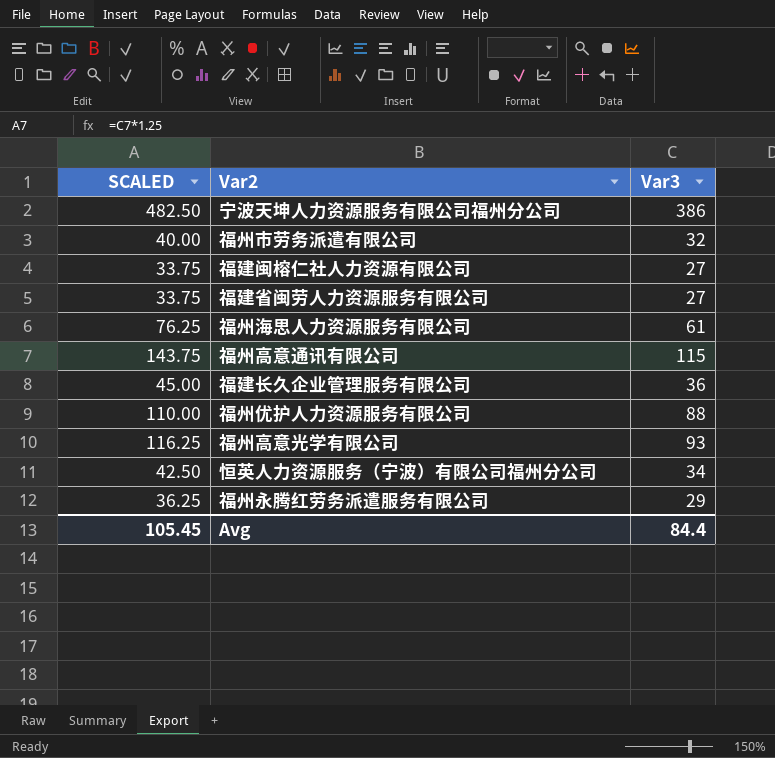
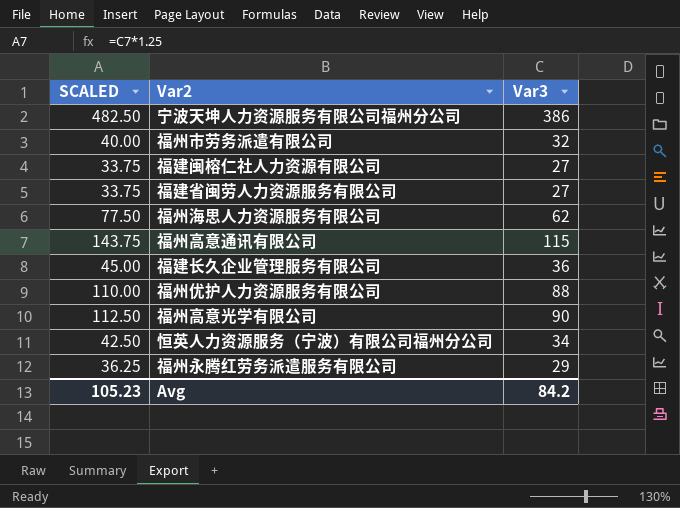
福州海思人力资源服务有限公司 | SCALED: 76.25 -> 77.50
福州海思人力资源服务有限公司 | Var3: 61 -> 62
福州高意光学有限公司 | SCALED: 116.25 -> 112.50
福州高意光学有限公司 | Var3: 93 -> 90
Avg | SCALED: 105.45 -> 105.23
Avg | Var3: 84.4 -> 84.2

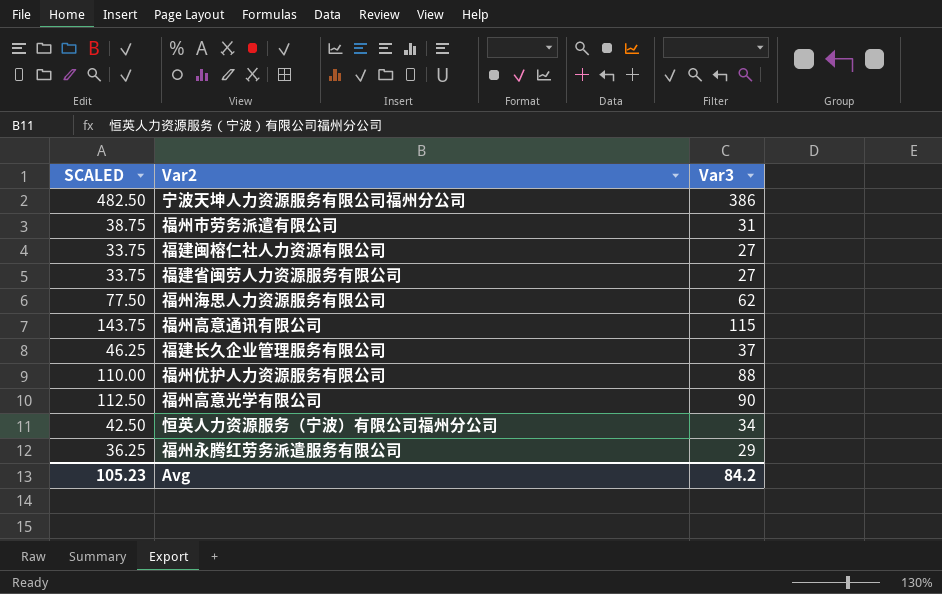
福州市劳务派遣有限公司 | SCALED: 40.00 -> 38.75
福州市劳务派遣有限公司 | Var3: 32 -> 31
福建长久企业管理服务有限公司 | SCALED: 45.00 -> 46.25
福建长久企业管理服务有限公司 | Var3: 36 -> 37

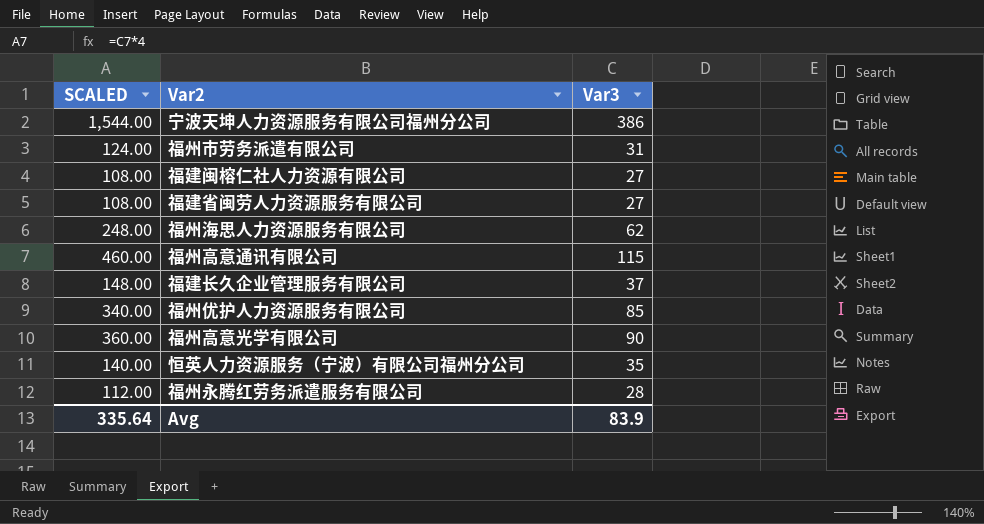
column SCALED | formula: [Var3] * 1.25 -> [Var3] * 4
福州优护人力资源服务有限公司 | Var3: 88 -> 85
恒英人力资源服务（宁波）有限公司福州分公司 | Var3: 34 -> 35
福州永腾红劳务派遣服务有限公司 | Var3: 29 -> 28
Avg | SCALED: 105.23 -> 335.64
Avg | Var3: 84.2 -> 83.9

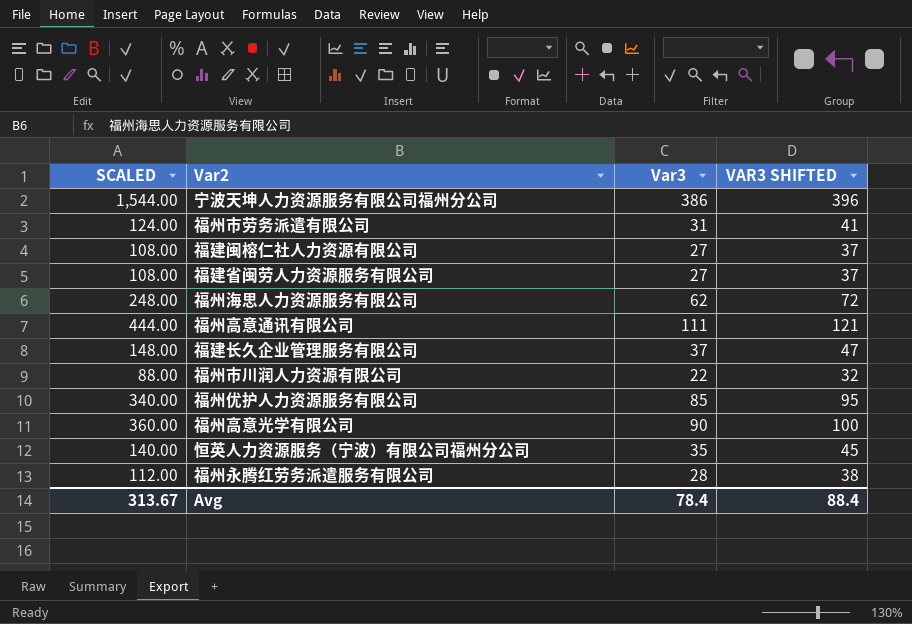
column VAR3 SHIFTED | formula: none -> [Var3] + 10
福州高意通讯有限公司 | SCALED: 460.00 -> 444.00
福州高意通讯有限公司 | Var3: 115 -> 111
row 福州市川润人力资源有限公司: none -> 88.00 | 22 | 32
Avg | SCALED: 335.64 -> 313.67
Avg | Var3: 83.9 -> 78.4

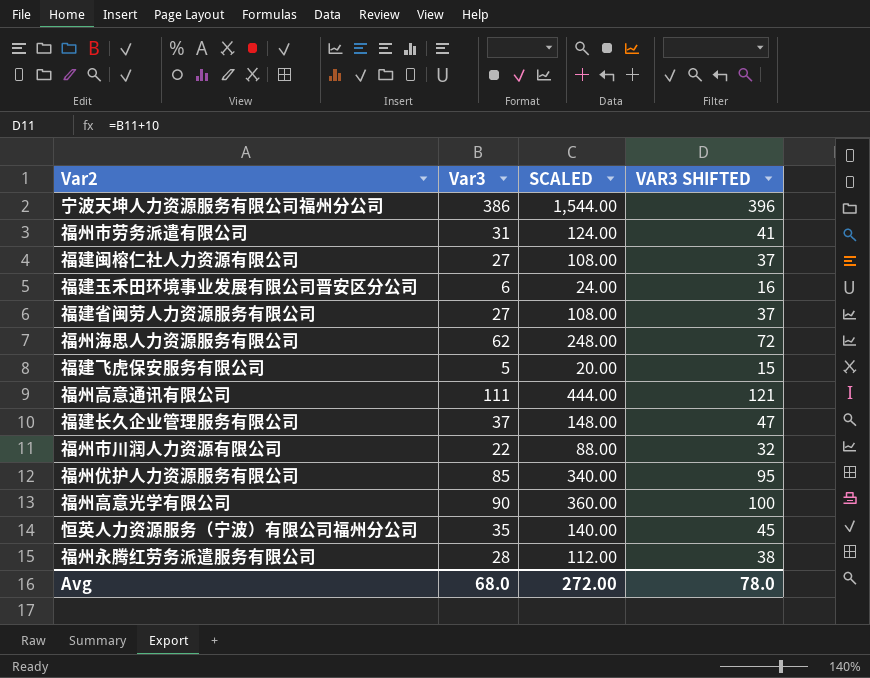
column SCALED | position: 1 -> 3
row 福建玉禾田环境事业发展有限公司晋安区分公司: none -> 6 | 24.00 | 16
row 福建飞虎保安服务有限公司: none -> 5 | 20.00 | 15
Avg | Var3: 78.4 -> 68.0
Avg | SCALED: 313.67 -> 272.00
Avg | VAR3 SHIFTED: 88.4 -> 78.0

